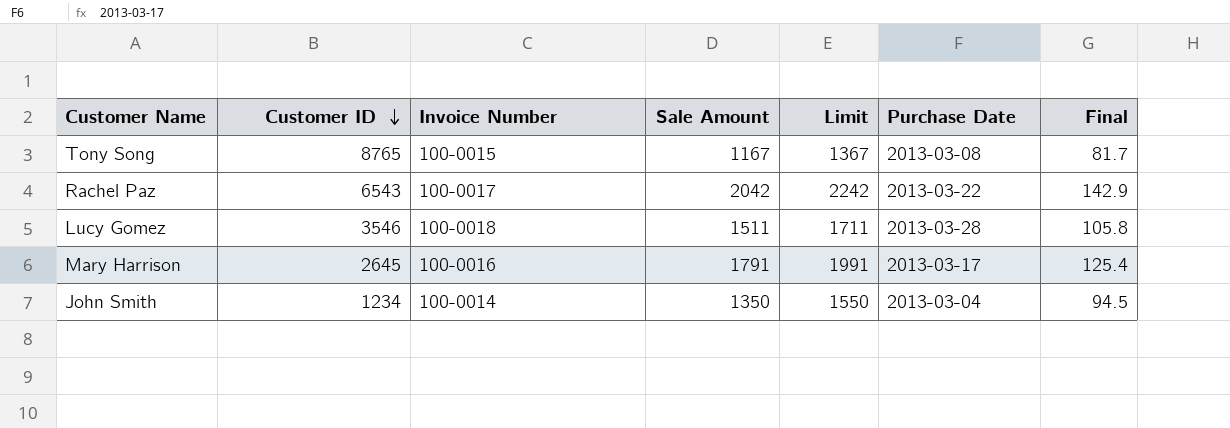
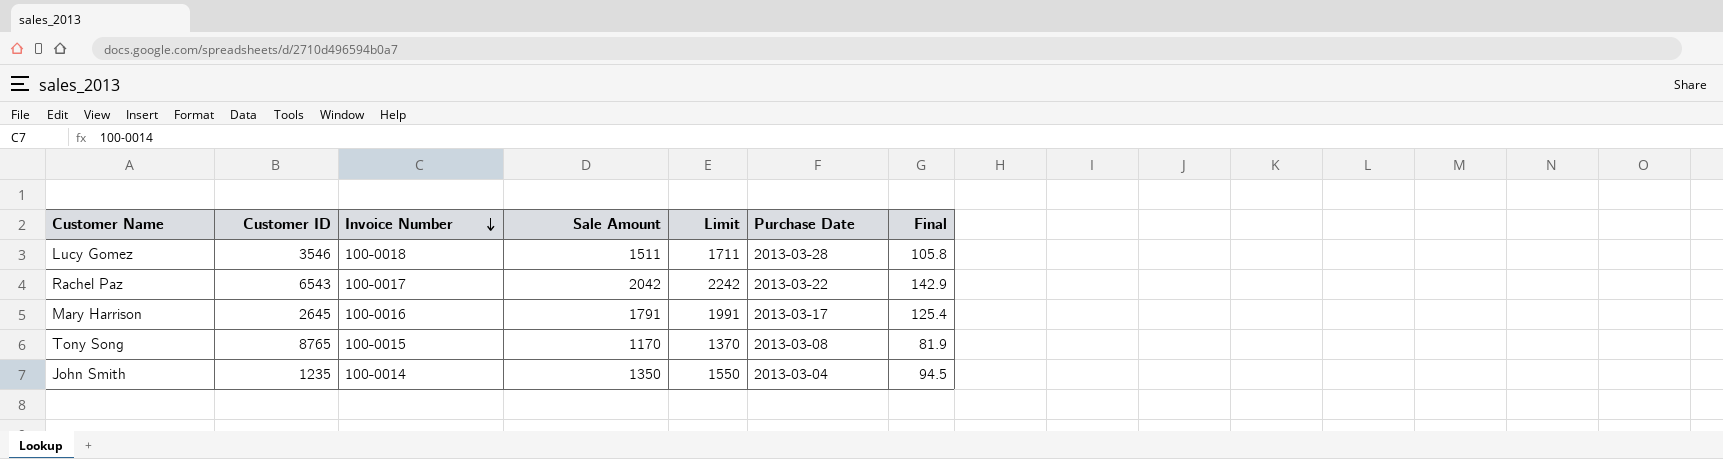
row order: Customer ID descending -> Invoice Number descending
Tony Song | Sale Amount: 1167 -> 1170
Tony Song | Limit: 1367 -> 1370
Tony Song | Final: 81.7 -> 81.9
John Smith | Customer ID: 1234 -> 1235

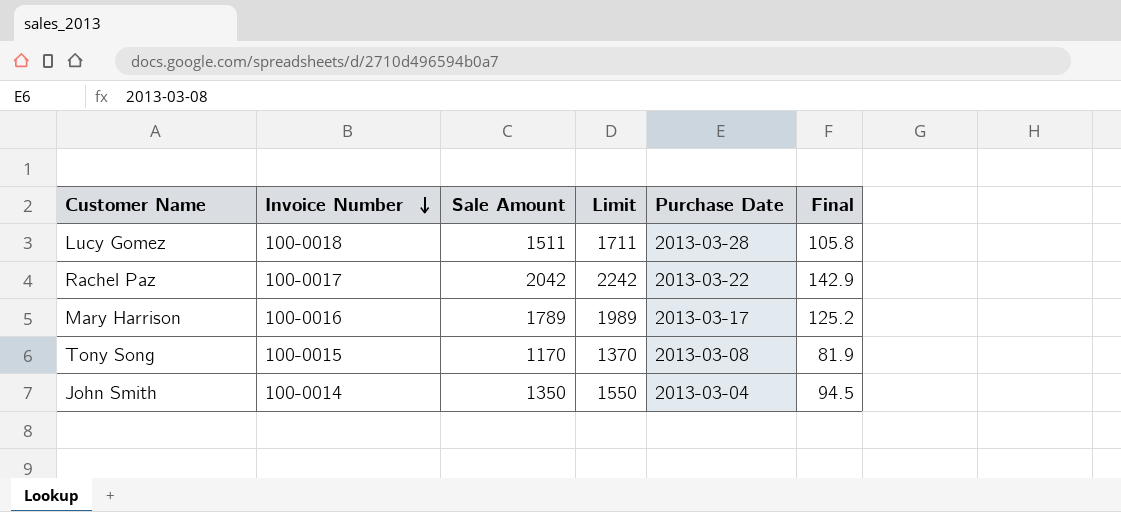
column Customer ID | position: 2 -> none
Mary Harrison | Sale Amount: 1791 -> 1789
Mary Harrison | Limit: 1991 -> 1989
Mary Harrison | Final: 125.4 -> 125.2

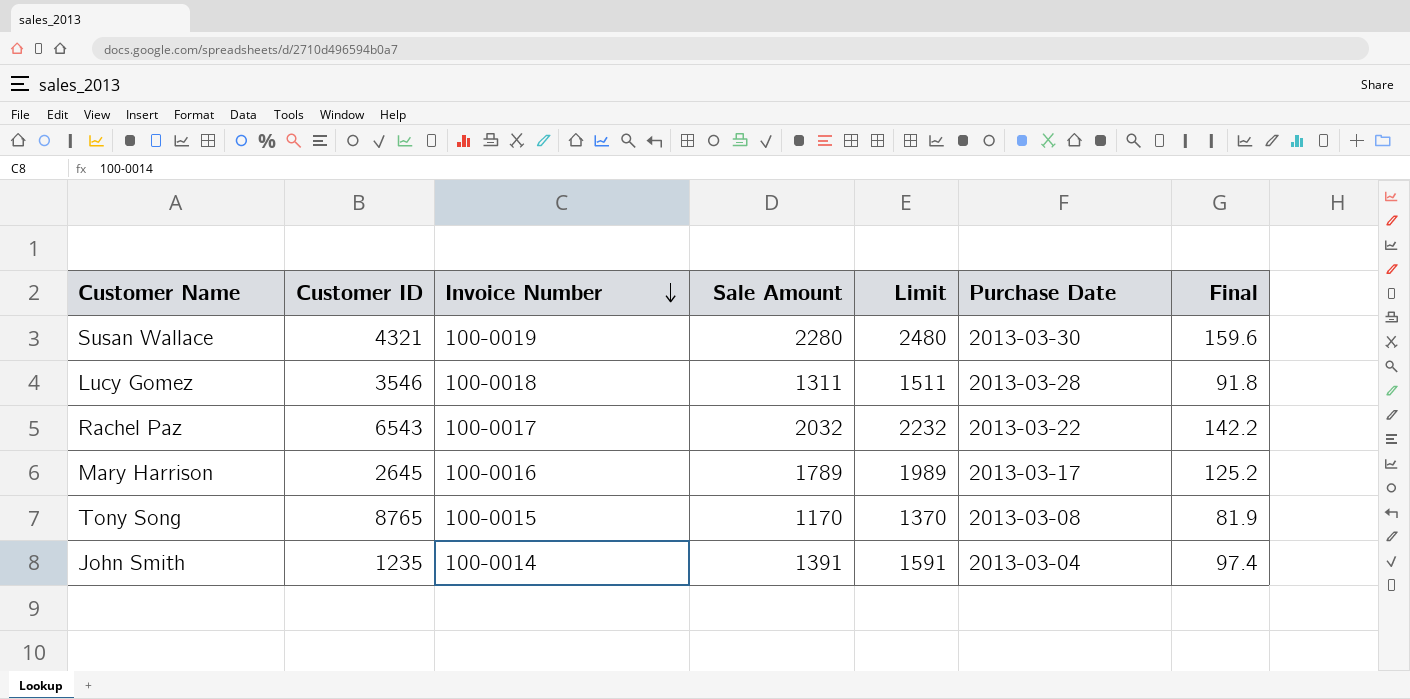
column Customer ID | position: none -> 2
row Susan Wallace: none -> 4321 | 100-0019 | 2280 | 2480 | 2013-03-30 | 159.6
Lucy Gomez | Sale Amount: 1511 -> 1311
Lucy Gomez | Limit: 1711 -> 1511
Lucy Gomez | Final: 105.8 -> 91.8
Rachel Paz | Sale Amount: 2042 -> 2032
Rachel Paz | Limit: 2242 -> 2232
Rachel Paz | Final: 142.9 -> 142.2
John Smith | Sale Amount: 1350 -> 1391
John Smith | Limit: 1550 -> 1591
John Smith | Final: 94.5 -> 97.4

